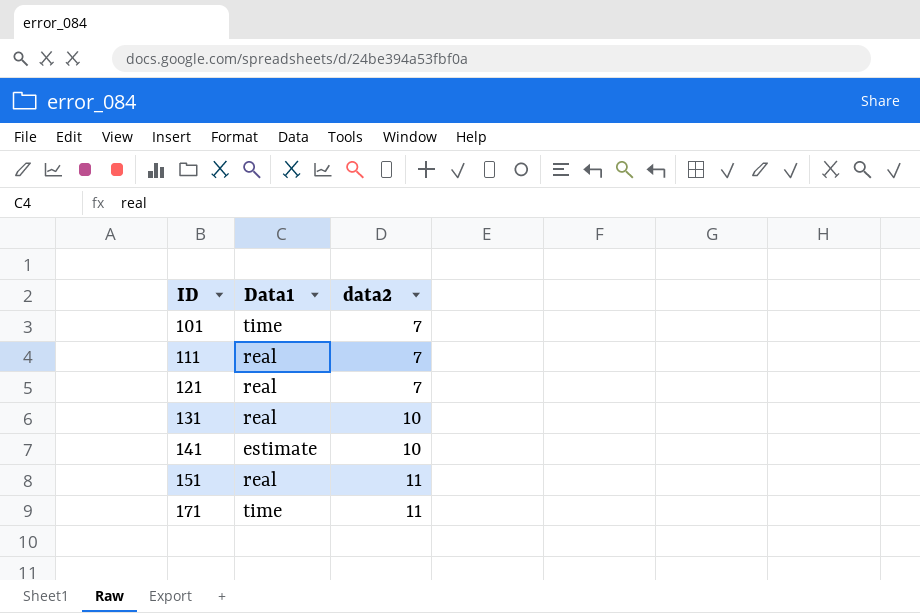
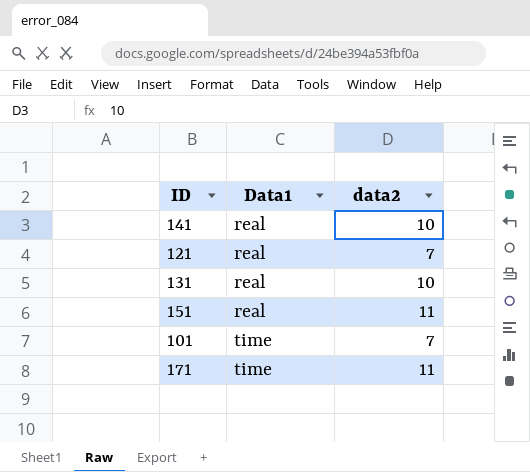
row order: ID ascending -> Data1 ascending
row 111: real | 7 -> none
141 | Data1: estimate -> real

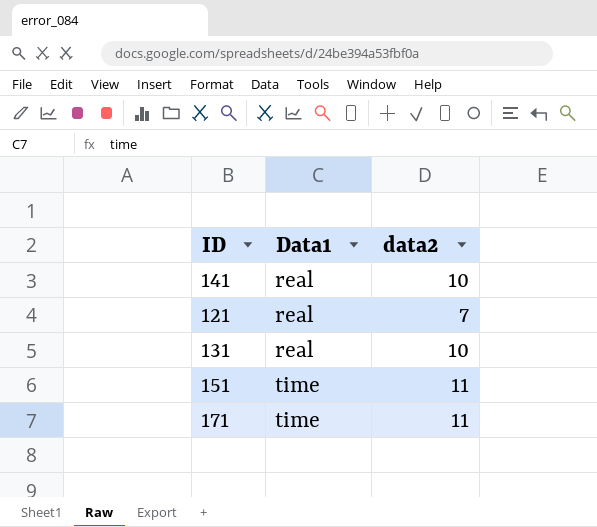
row 101: time | 7 -> none
151 | Data1: real -> time

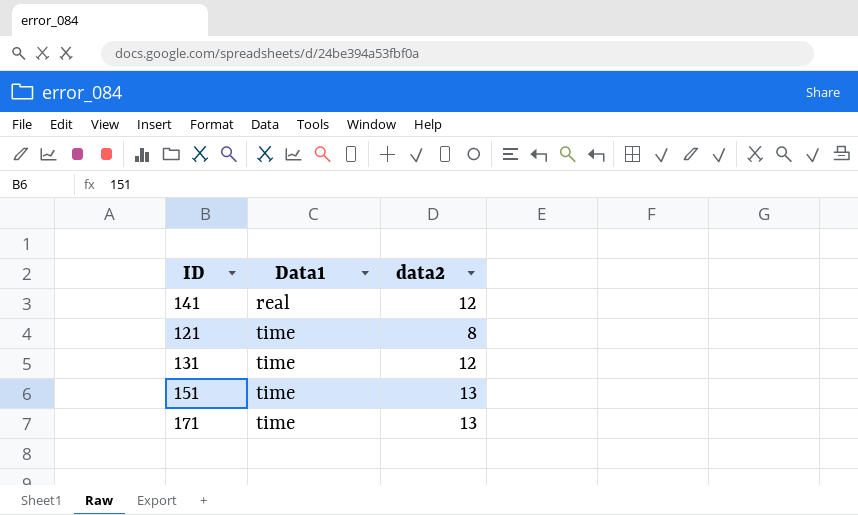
141 | data2: 10 -> 12
121 | Data1: real -> time
121 | data2: 7 -> 8
131 | Data1: real -> time
131 | data2: 10 -> 12
151 | data2: 11 -> 13
171 | data2: 11 -> 13

